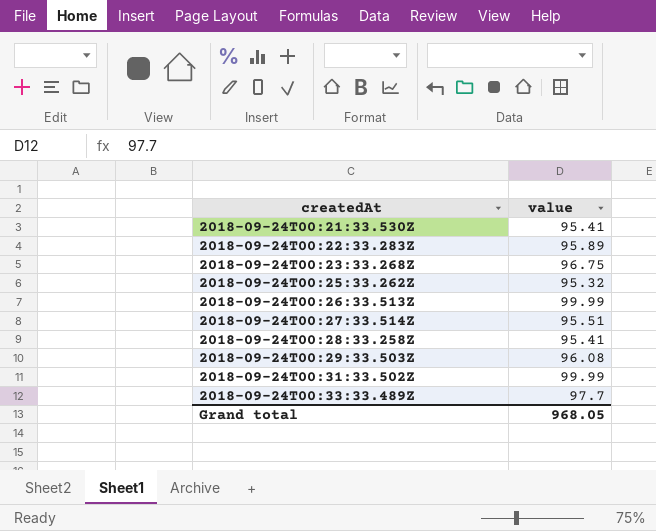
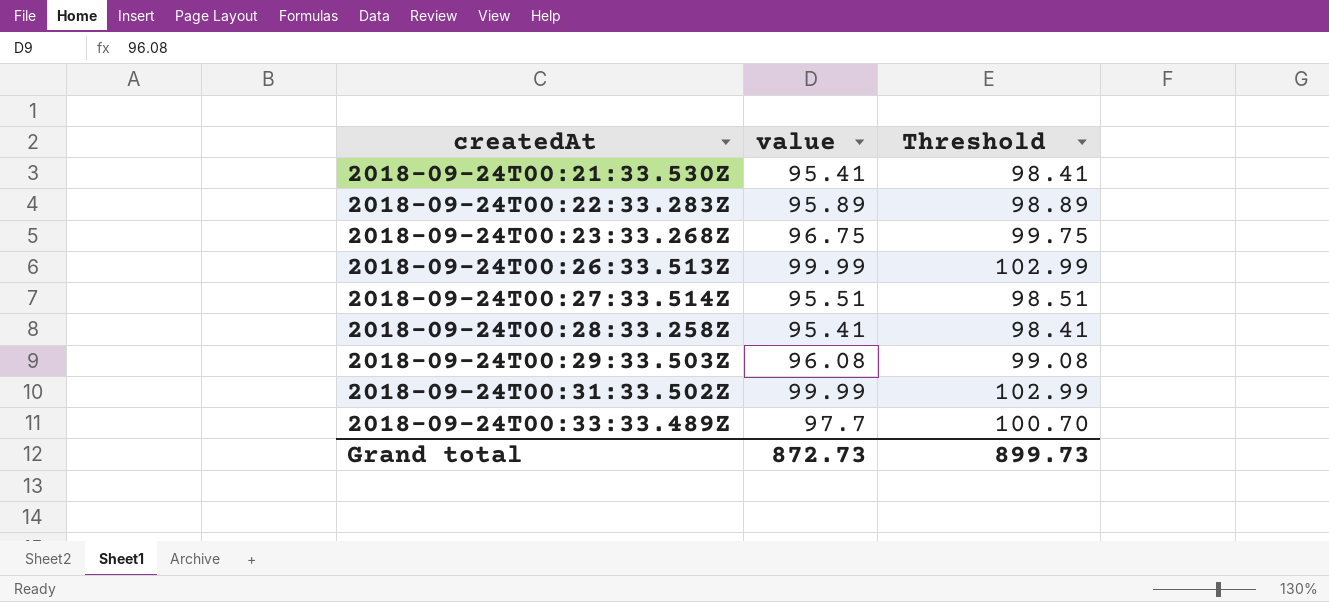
column Threshold | formula: none -> [value] + 3
row 2018-09-24T00:25:33.262Z: 95.32 -> none
Grand total | value: 968.05 -> 872.73

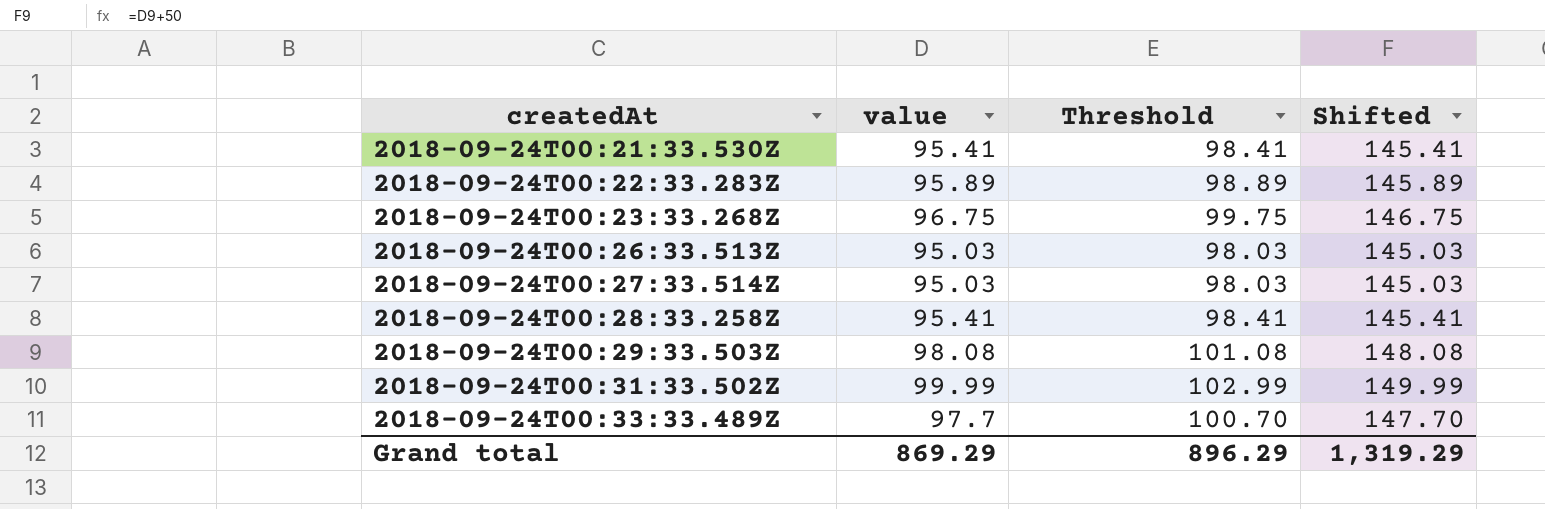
column Shifted | formula: none -> [value] + 50
2018-09-24T00:26:33.513Z | value: 99.99 -> 95.03
2018-09-24T00:26:33.513Z | Threshold: 102.99 -> 98.03
2018-09-24T00:27:33.514Z | value: 95.51 -> 95.03
2018-09-24T00:27:33.514Z | Threshold: 98.51 -> 98.03
2018-09-24T00:29:33.503Z | value: 96.08 -> 98.08
2018-09-24T00:29:33.503Z | Threshold: 99.08 -> 101.08
Grand total | value: 872.73 -> 869.29
Grand total | Threshold: 899.73 -> 896.29

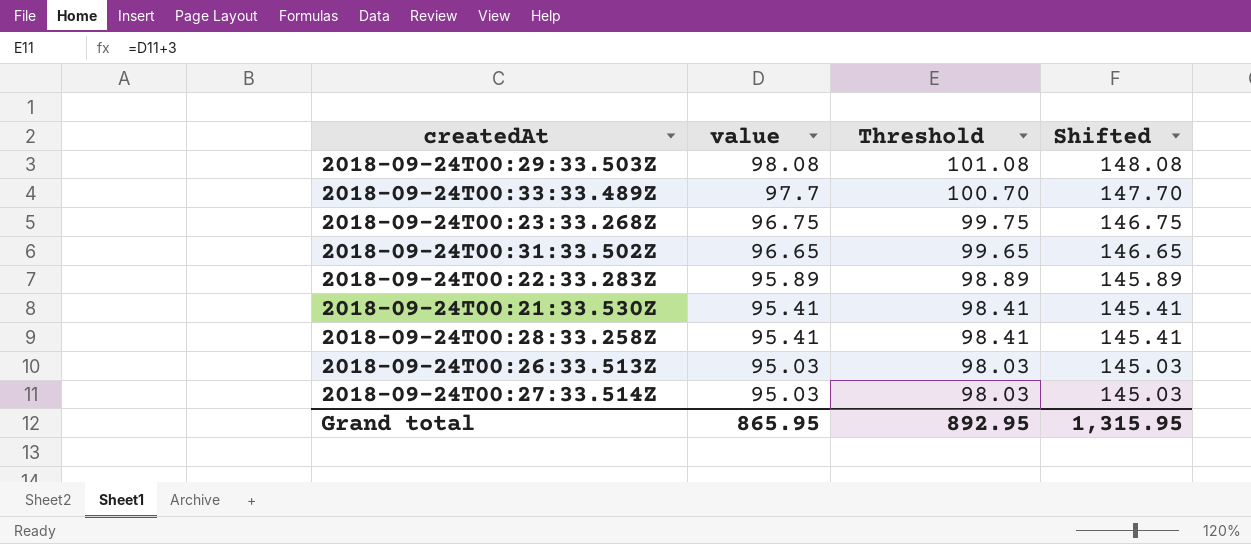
row order: createdAt ascending -> value descending
2018-09-24T00:31:33.502Z | value: 99.99 -> 96.65
2018-09-24T00:31:33.502Z | Threshold: 102.99 -> 99.65
2018-09-24T00:31:33.502Z | Shifted: 149.99 -> 146.65
Grand total | value: 869.29 -> 865.95
Grand total | Threshold: 896.29 -> 892.95
Grand total | Shifted: 1,319.29 -> 1,315.95

